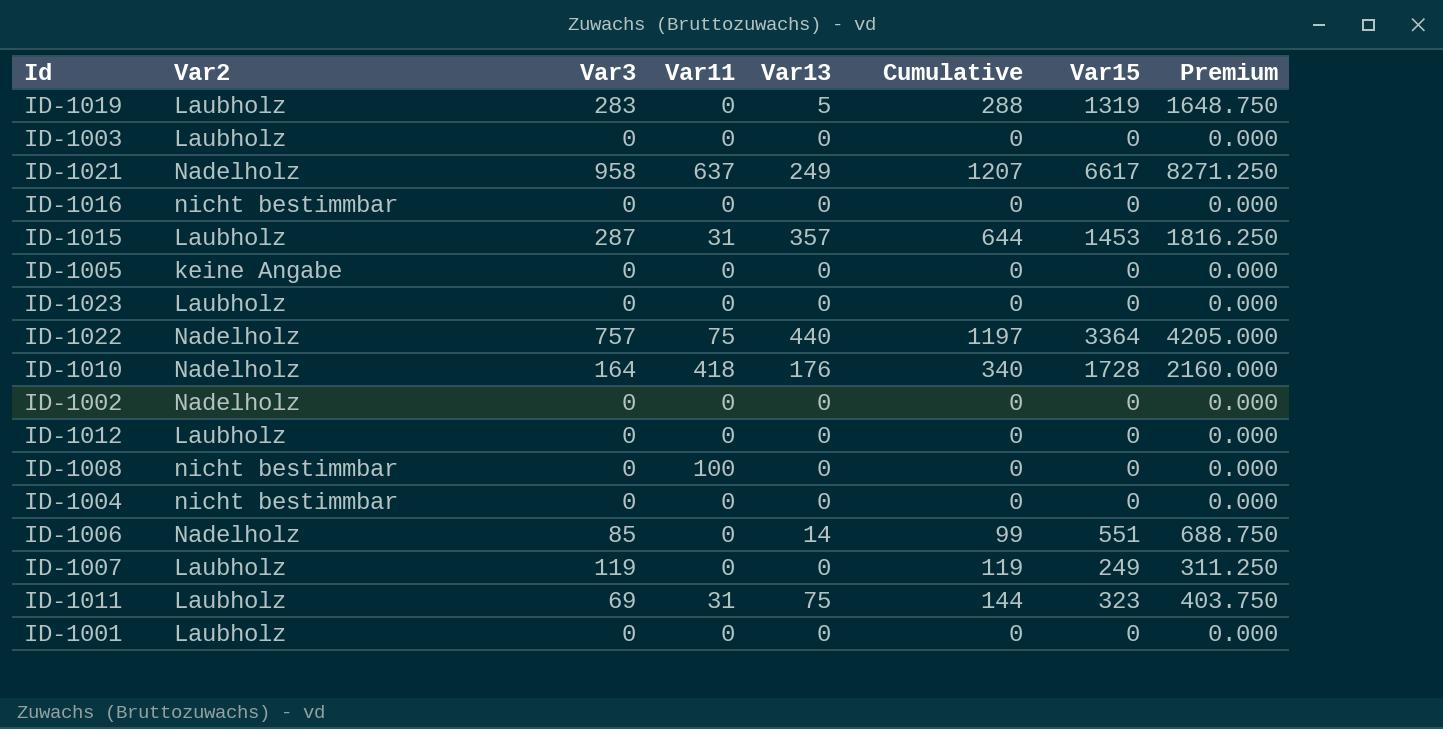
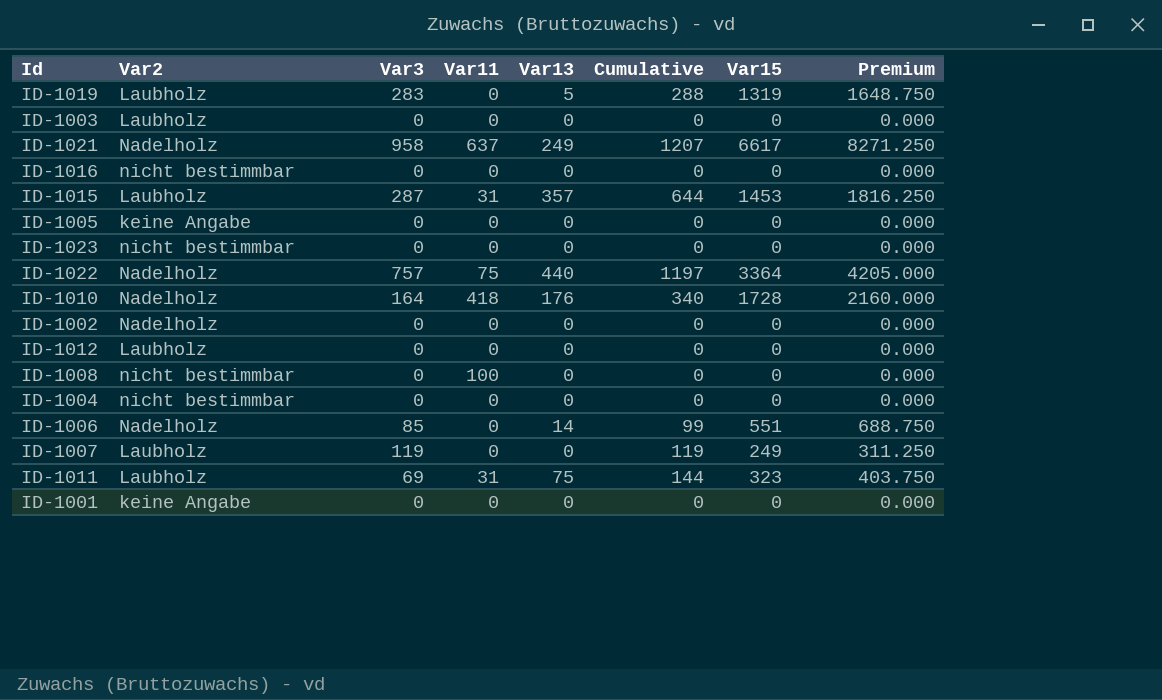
ID-1023 | Var2: Laubholz -> nicht bestimmbar
ID-1001 | Var2: Laubholz -> keine Angabe

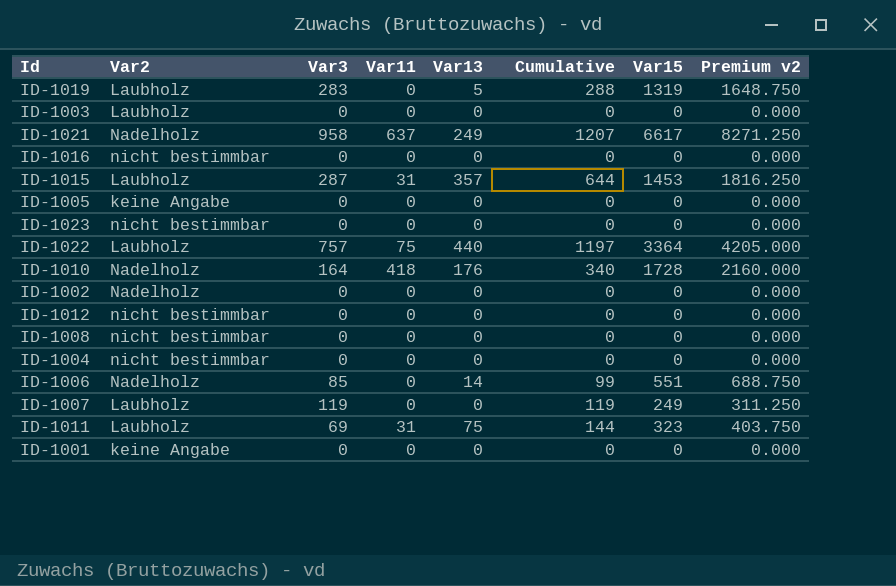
column name: Premium -> Premium v2
ID-1022 | Var2: Nadelholz -> Laubholz
ID-1012 | Var2: Laubholz -> nicht bestimmbar
ID-1008 | Var11: 100 -> 0

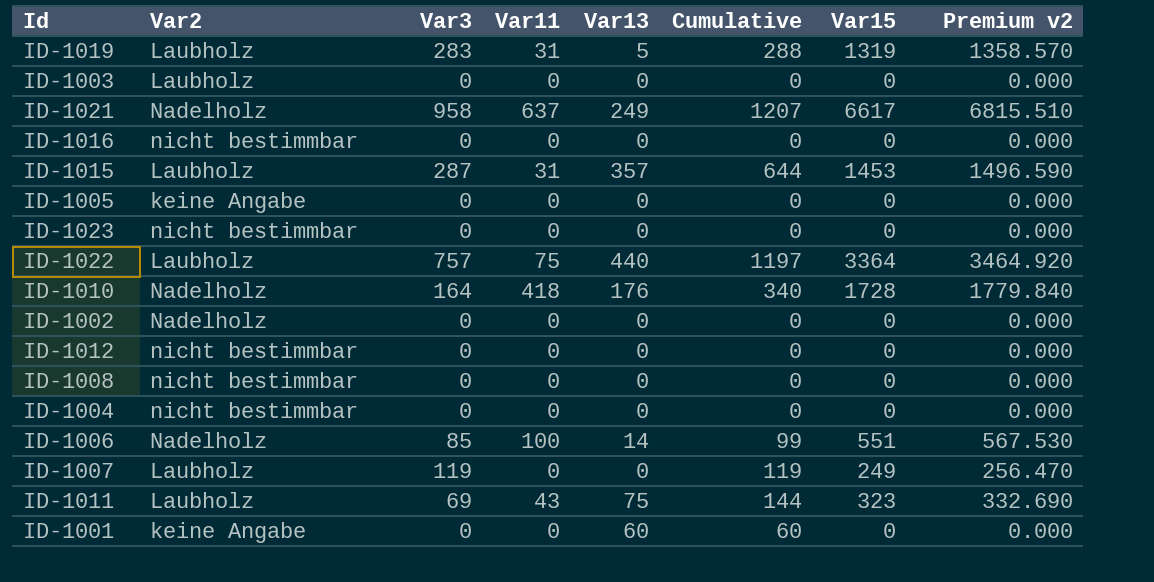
column Premium v2 | formula: [Var15] * 1.25 -> [Var15] * 1.03
ID-1019 | Var11: 0 -> 31
ID-1006 | Var11: 0 -> 100
ID-1011 | Var11: 31 -> 43
ID-1001 | Var13: 0 -> 60
ID-1001 | Cumulative: 0 -> 60

